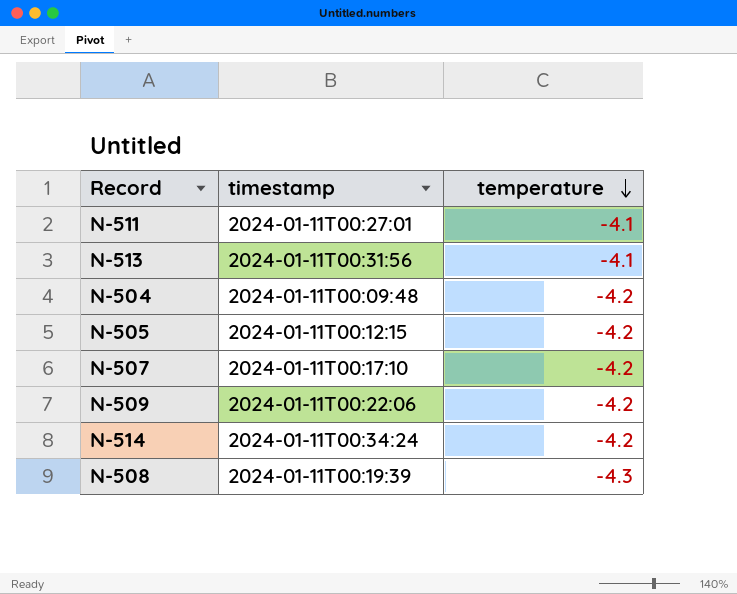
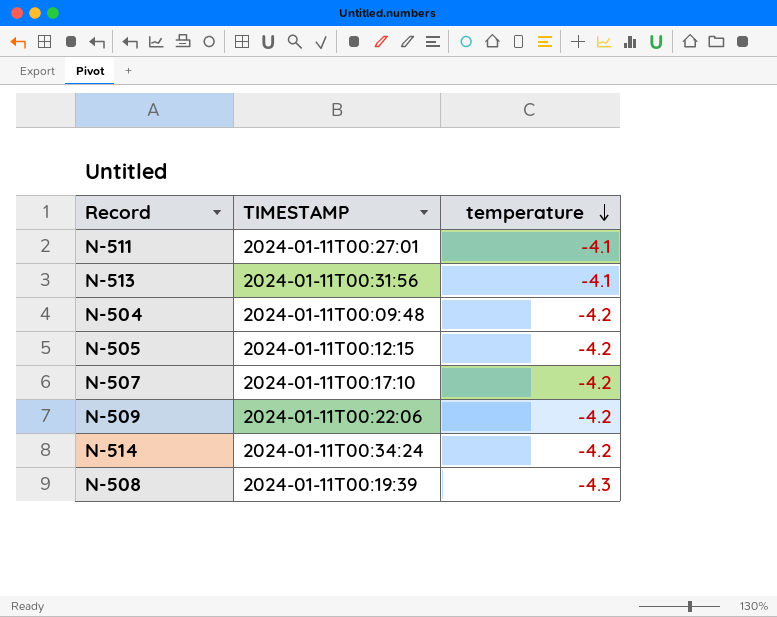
column name: timestamp -> TIMESTAMP

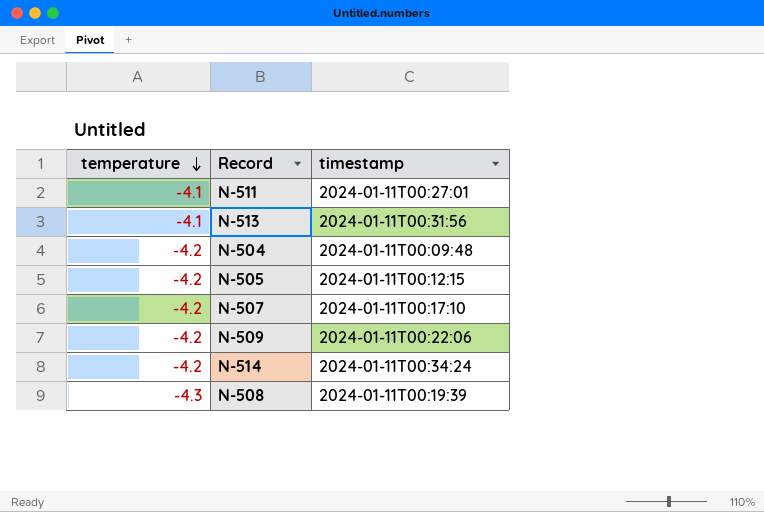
column temperature | position: 3 -> 1
column name: TIMESTAMP -> timestamp

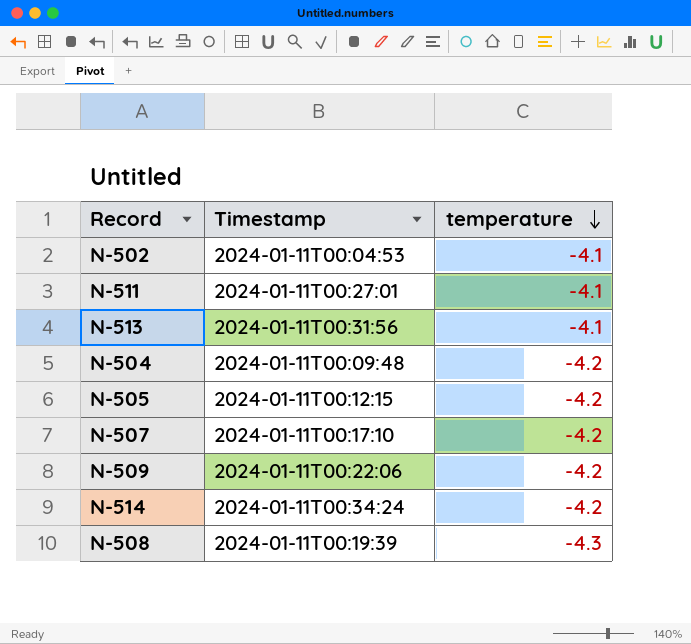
column name: timestamp -> Timestamp
column temperature | position: 1 -> 3
row N-502: none -> 2024-01-11T00:04:53 | -4.1

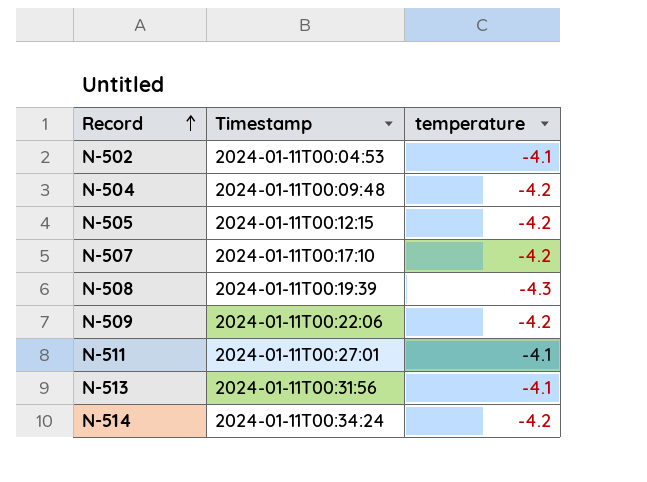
row order: temperature descending -> Record ascending

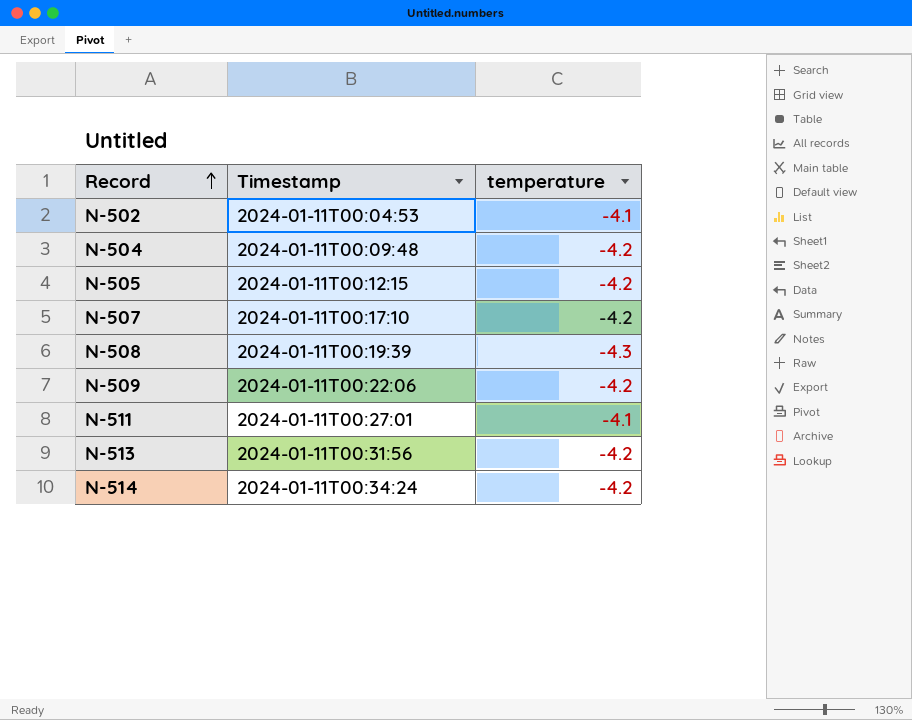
N-513 | temperature: -4.1 -> -4.2

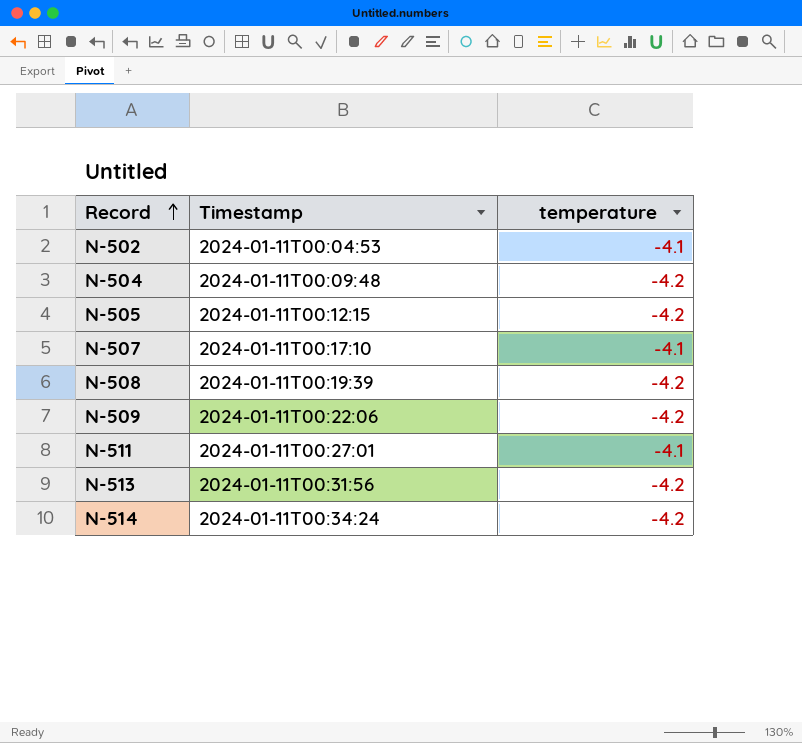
N-507 | temperature: -4.2 -> -4.1
N-508 | temperature: -4.3 -> -4.2

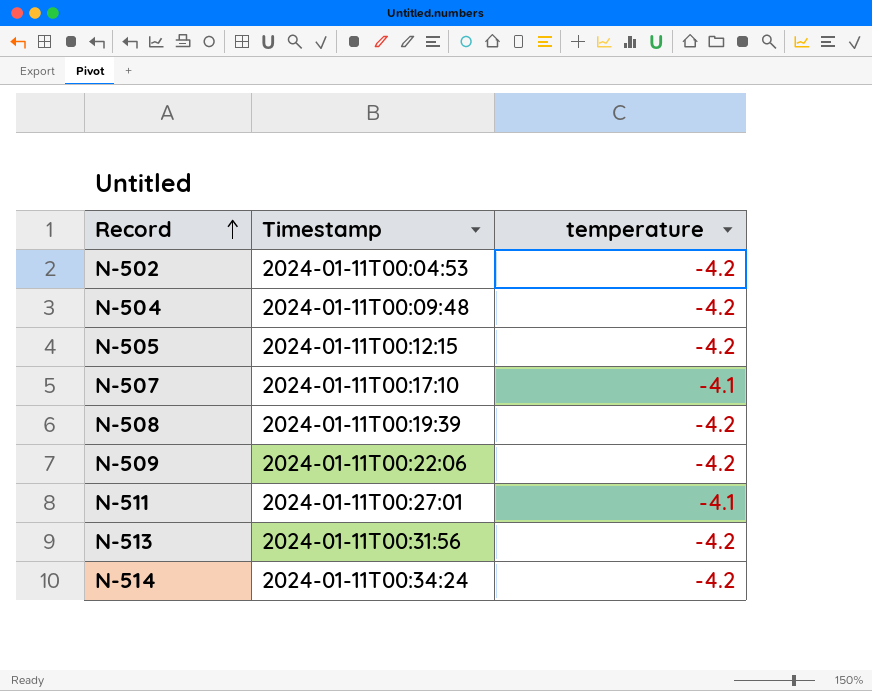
N-502 | temperature: -4.1 -> -4.2

